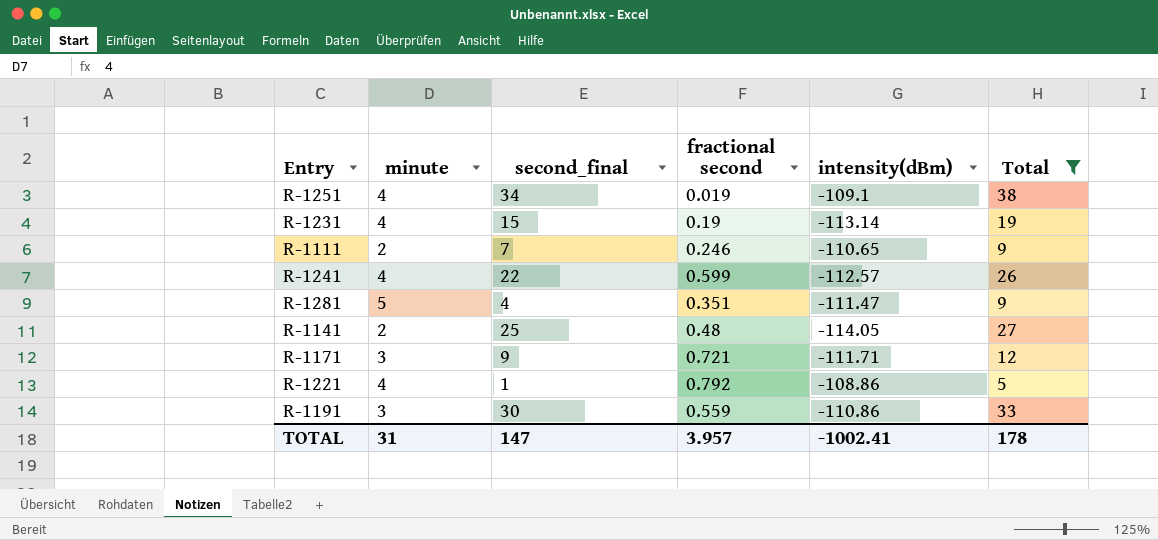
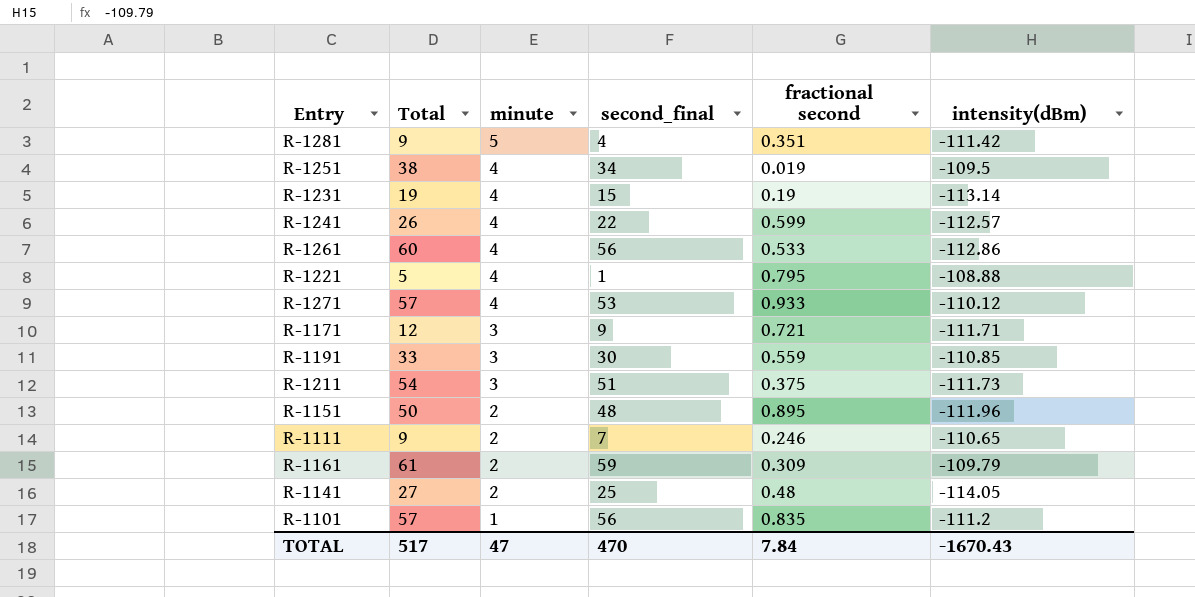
filter: Total <= 38 -> none
row order: none -> minute descending
column Total | position: 6 -> 2
R-1281 | intensity(dBm): -111.47 -> -111.42
R-1251 | intensity(dBm): -109.1 -> -109.5
R-1221 | fractional second: 0.792 -> 0.795
R-1221 | intensity(dBm): -108.86 -> -108.88
R-1191 | intensity(dBm): -110.86 -> -110.85
TOTAL | Total: 178 -> 517
TOTAL | minute: 31 -> 47
TOTAL | second_final: 147 -> 470
TOTAL | fractional second: 3.957 -> 7.84
TOTAL | intensity(dBm): -1002.41 -> -1670.43

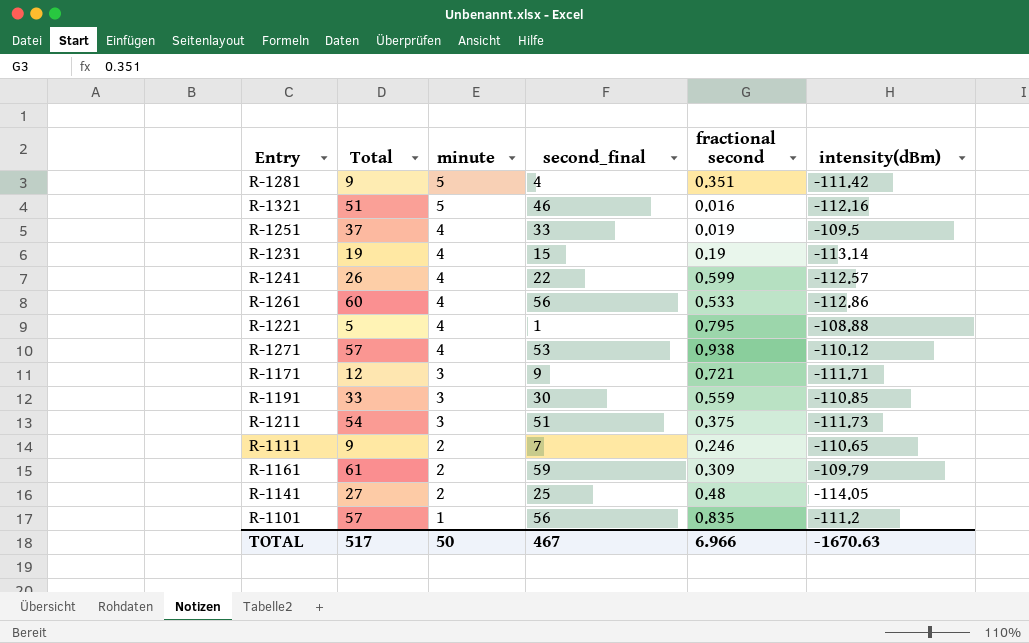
row R-1151: 50 | 2 | 48 | 0.895 | -111.96 -> none
row R-1321: none -> 51 | 5 | 46 | 0.016 | -112.16
R-1251 | Total: 38 -> 37
R-1251 | second_final: 34 -> 33
R-1271 | fractional second: 0.933 -> 0.938
TOTAL | minute: 47 -> 50
TOTAL | second_final: 470 -> 467
TOTAL | fractional second: 7.84 -> 6.966
TOTAL | intensity(dBm): -1670.43 -> -1670.63

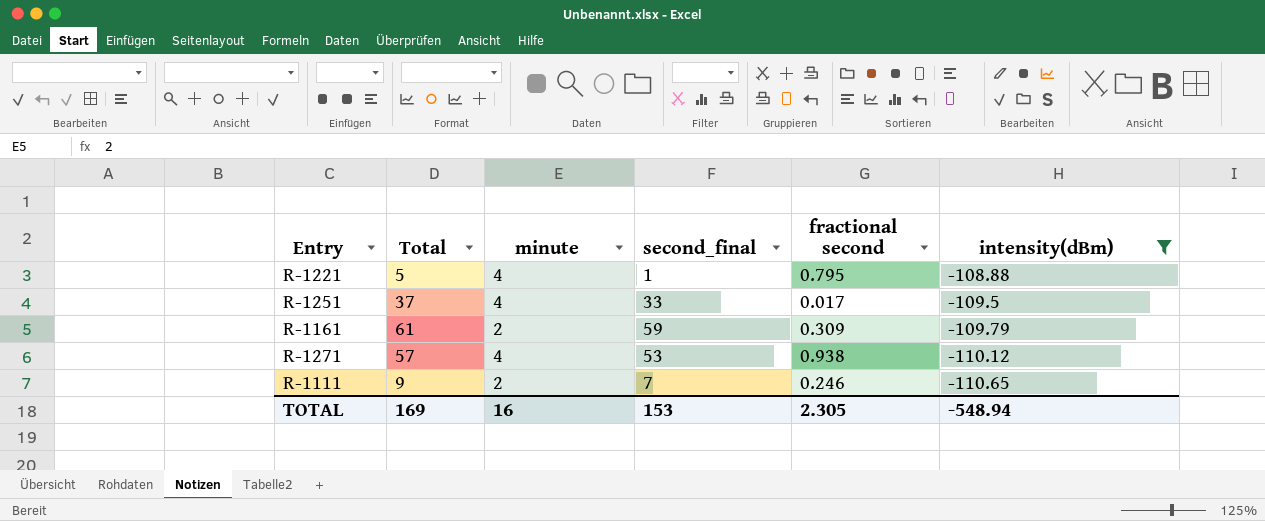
filter: none -> intensity(dBm) >= -110.65
row order: minute descending -> intensity(dBm) descending
R-1251 | fractional second: 0.019 -> 0.017
TOTAL | Total: 517 -> 169
TOTAL | minute: 50 -> 16
TOTAL | second_final: 467 -> 153
TOTAL | fractional second: 6.966 -> 2.305
TOTAL | intensity(dBm): -1670.63 -> -548.94

